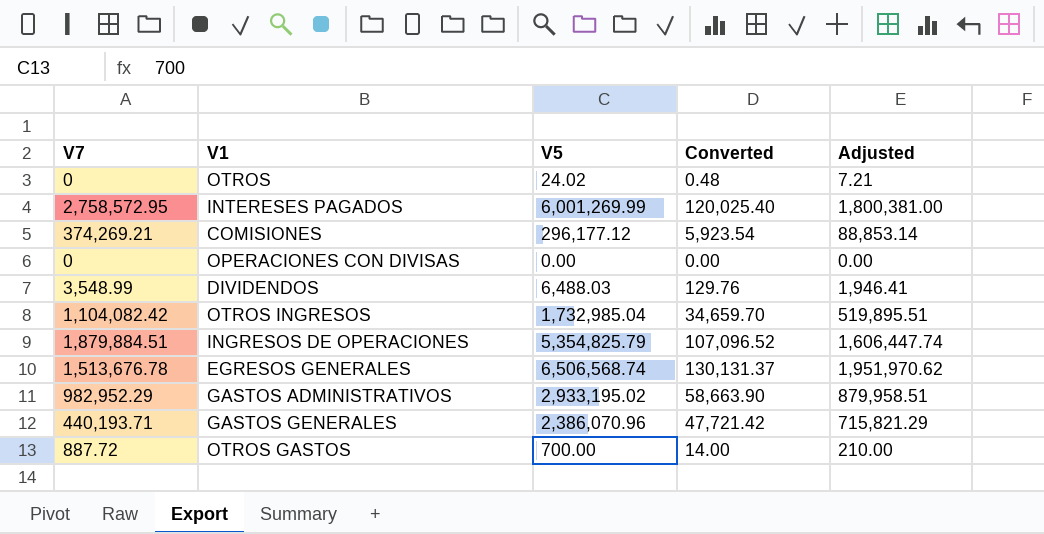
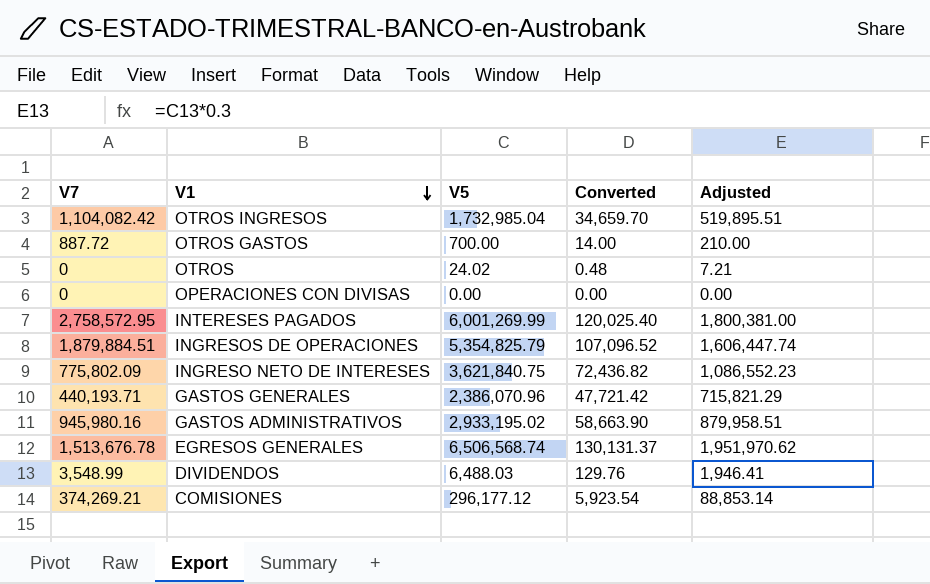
row order: none -> V1 descending
row INGRESO NETO DE INTERESES: none -> 775,802.09 | 3,621,840.75 | 72,436.82 | 1,086,552.23
GASTOS ADMINISTRATIVOS | V7: 982,952.29 -> 945,980.16

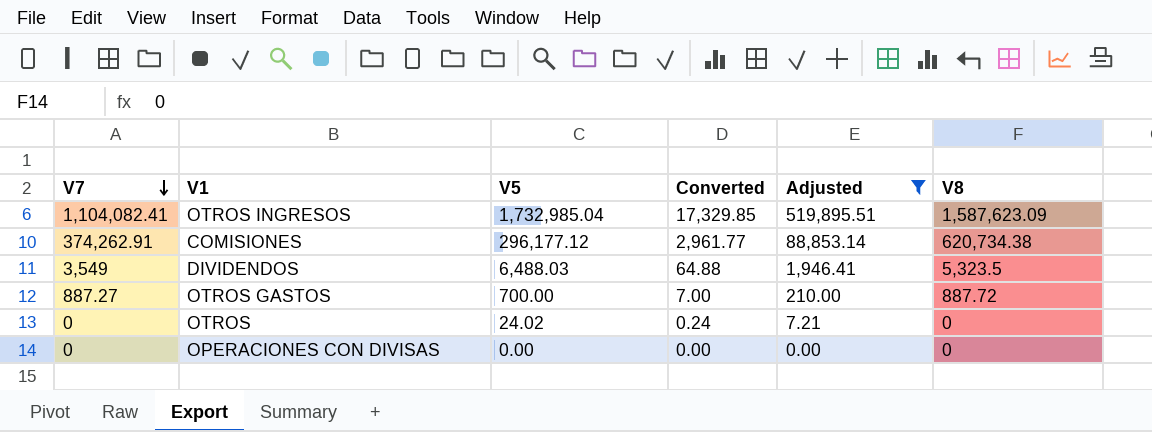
filter: none -> Adjusted <= 519,895.51
row order: V1 descending -> V7 descending
column Converted | formula: [V5] * 0.02 -> [V5] * 0.01
column V8 | position: none -> 6
OTROS INGRESOS | V7: 1,104,082.42 -> 1,104,082.41
COMISIONES | V7: 374,269.21 -> 374,262.91
DIVIDENDOS | V7: 3,548.99 -> 3,549
OTROS GASTOS | V7: 887.72 -> 887.27

